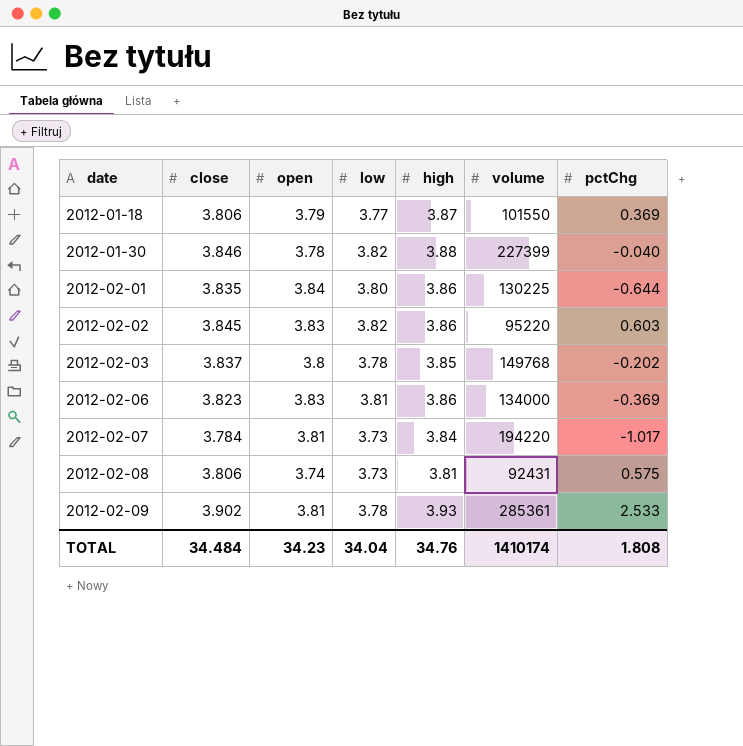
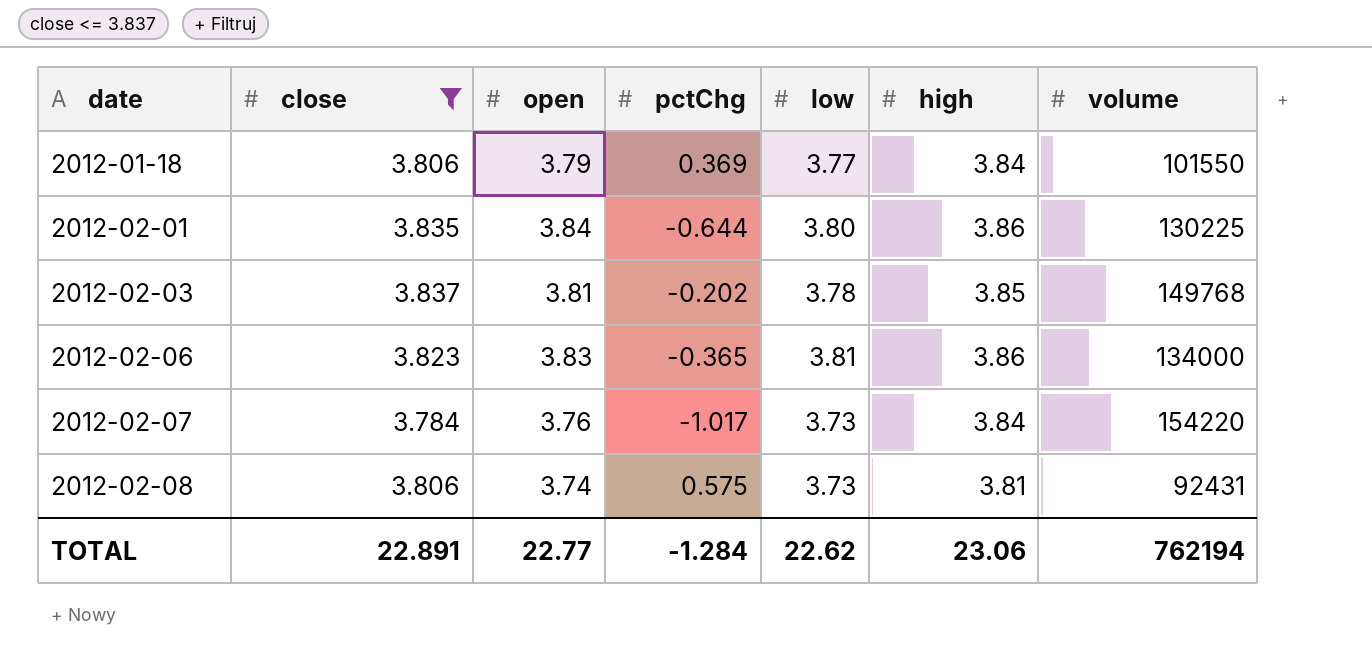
filter: none -> close <= 3.837
column pctChg | position: 7 -> 4
2012-01-18 | high: 3.87 -> 3.84
2012-02-03 | open: 3.8 -> 3.81
2012-02-06 | pctChg: -0.369 -> -0.365
2012-02-07 | open: 3.81 -> 3.76
2012-02-07 | volume: 194220 -> 154220
TOTAL | close: 34.484 -> 22.891
TOTAL | open: 34.23 -> 22.77
TOTAL | pctChg: 1.808 -> -1.284
TOTAL | low: 34.04 -> 22.62
TOTAL | high: 34.76 -> 23.06
TOTAL | volume: 1410174 -> 762194

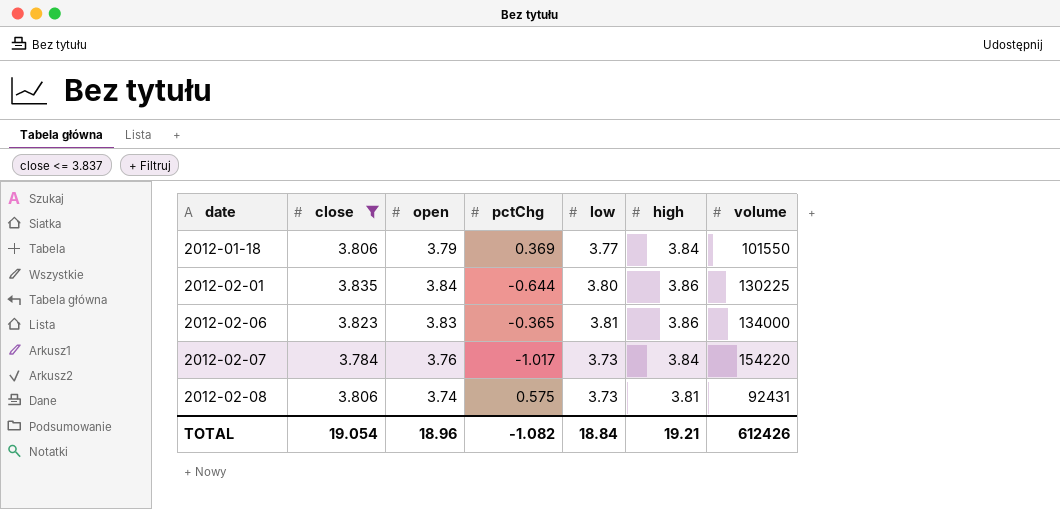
row 2012-02-03: 3.837 | 3.81 | -0.202 | 3.78 | 3.85 | 149768 -> none
TOTAL | close: 22.891 -> 19.054
TOTAL | open: 22.77 -> 18.96
TOTAL | pctChg: -1.284 -> -1.082
TOTAL | low: 22.62 -> 18.84
TOTAL | high: 23.06 -> 19.21
TOTAL | volume: 762194 -> 612426

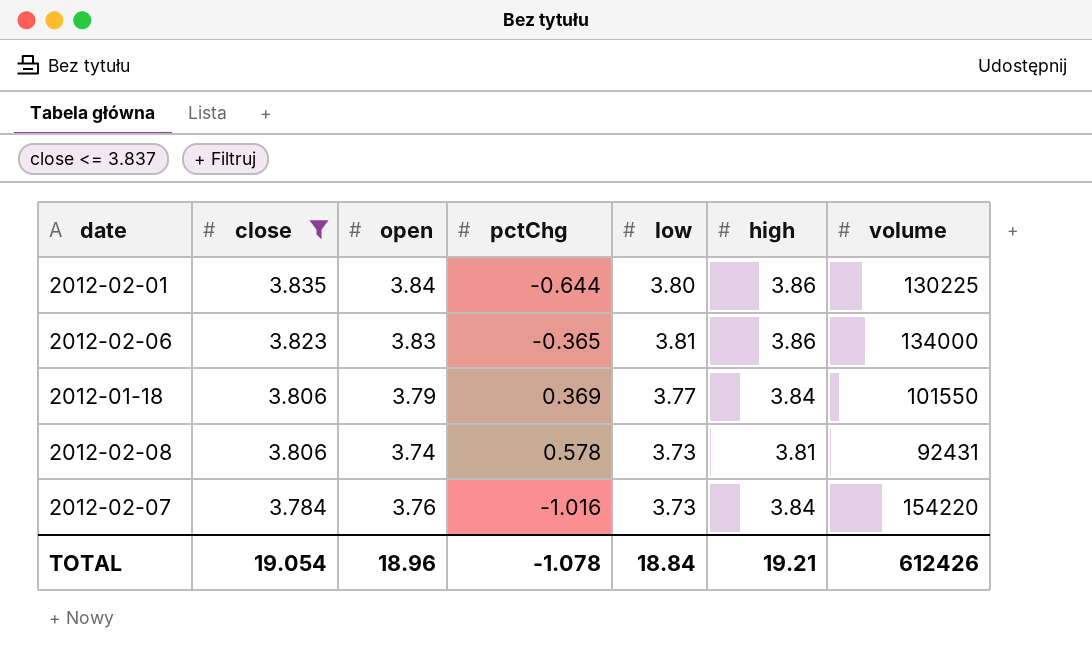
row order: date ascending -> close descending
2012-02-08 | pctChg: 0.575 -> 0.578
2012-02-07 | pctChg: -1.017 -> -1.016
TOTAL | pctChg: -1.082 -> -1.078

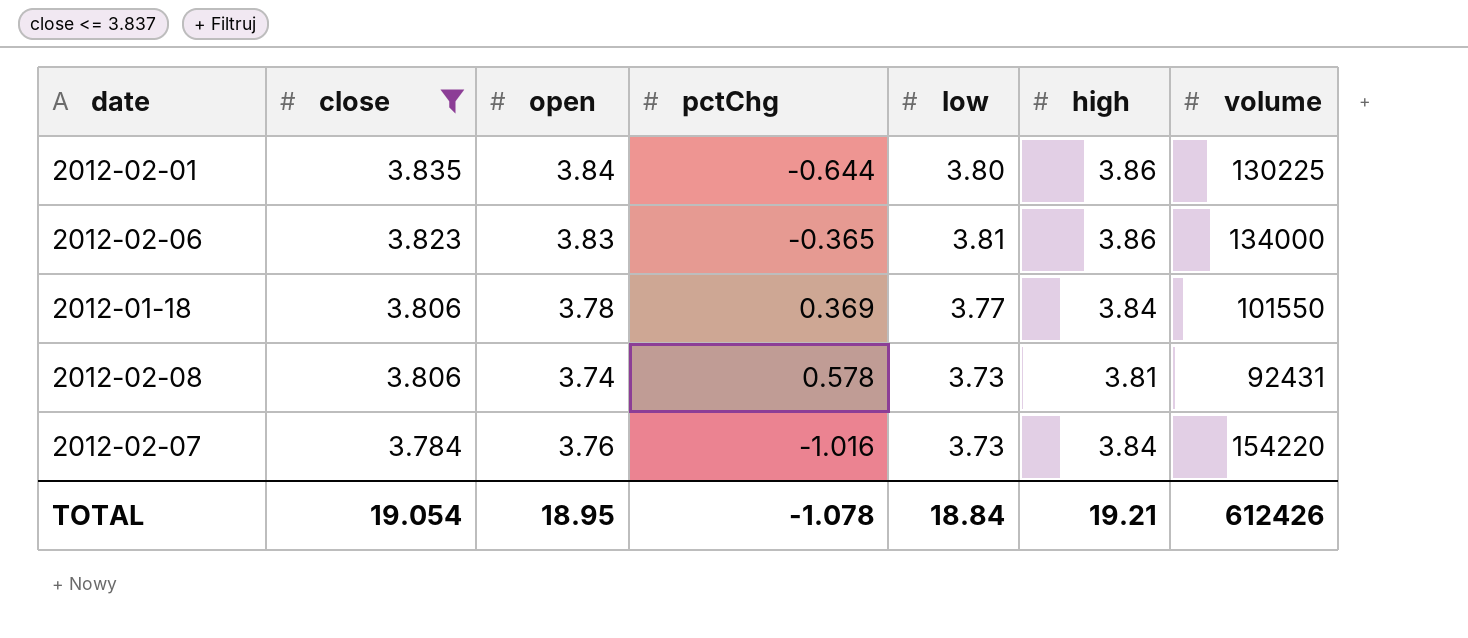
2012-01-18 | open: 3.79 -> 3.78
TOTAL | open: 18.96 -> 18.95

